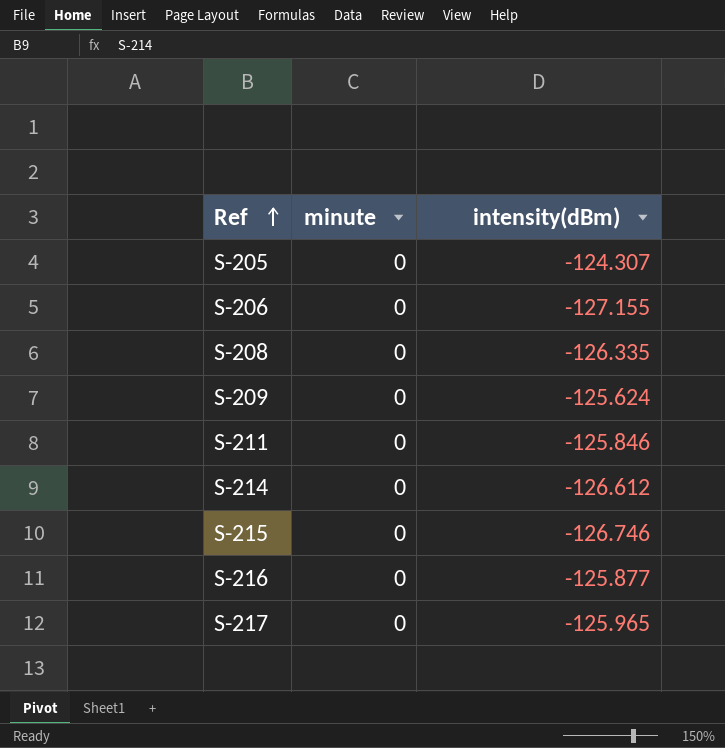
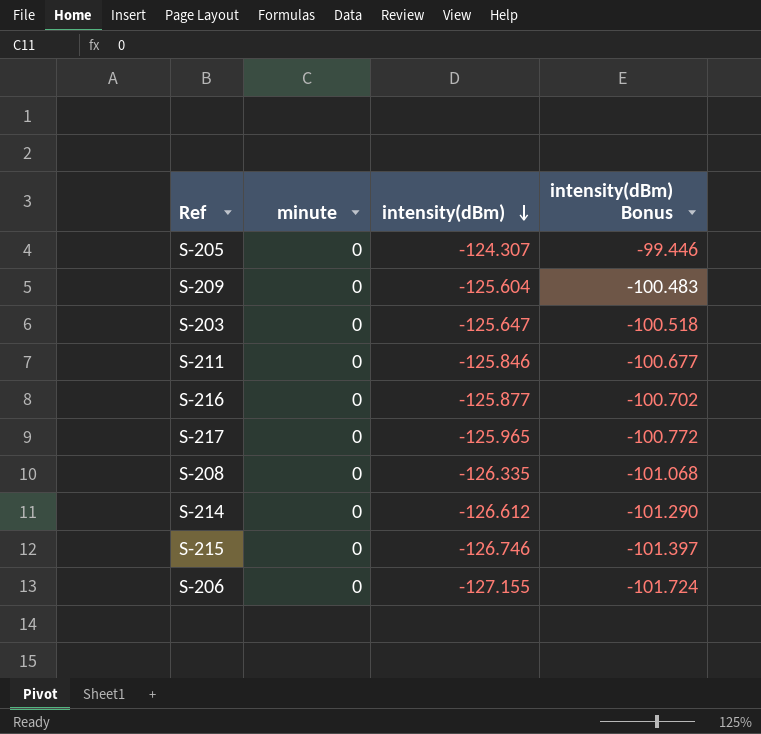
row order: Ref ascending -> intensity(dBm) descending
column intensity(dBm) Bonus | formula: none -> [intensity(dBm)] * 0.8
S-209 | intensity(dBm): -125.624 -> -125.604
row S-203: none -> 0 | -125.647 | -100.518

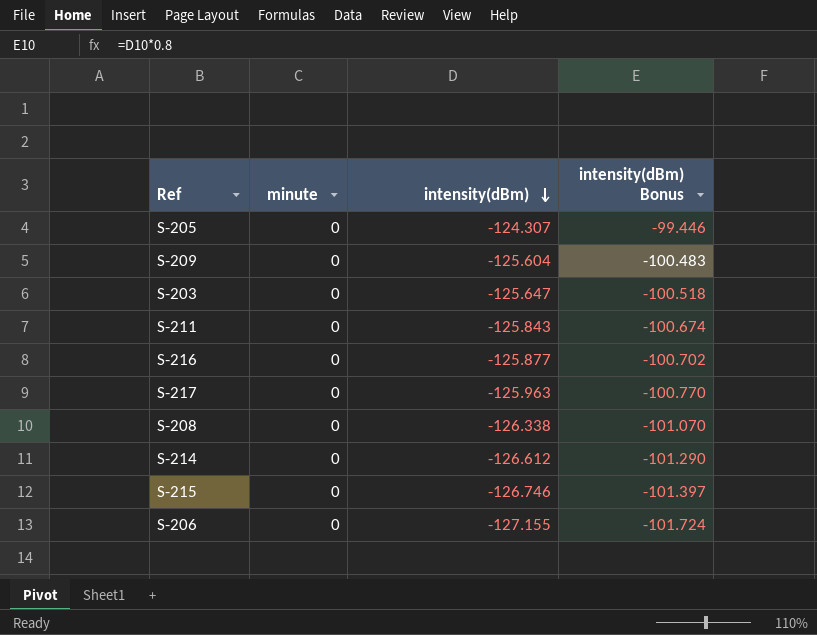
S-211 | intensity(dBm): -125.846 -> -125.843
S-211 | intensity(dBm) Bonus: -100.677 -> -100.674
S-217 | intensity(dBm): -125.965 -> -125.963
S-217 | intensity(dBm) Bonus: -100.772 -> -100.770
S-208 | intensity(dBm): -126.335 -> -126.338
S-208 | intensity(dBm) Bonus: -101.068 -> -101.070

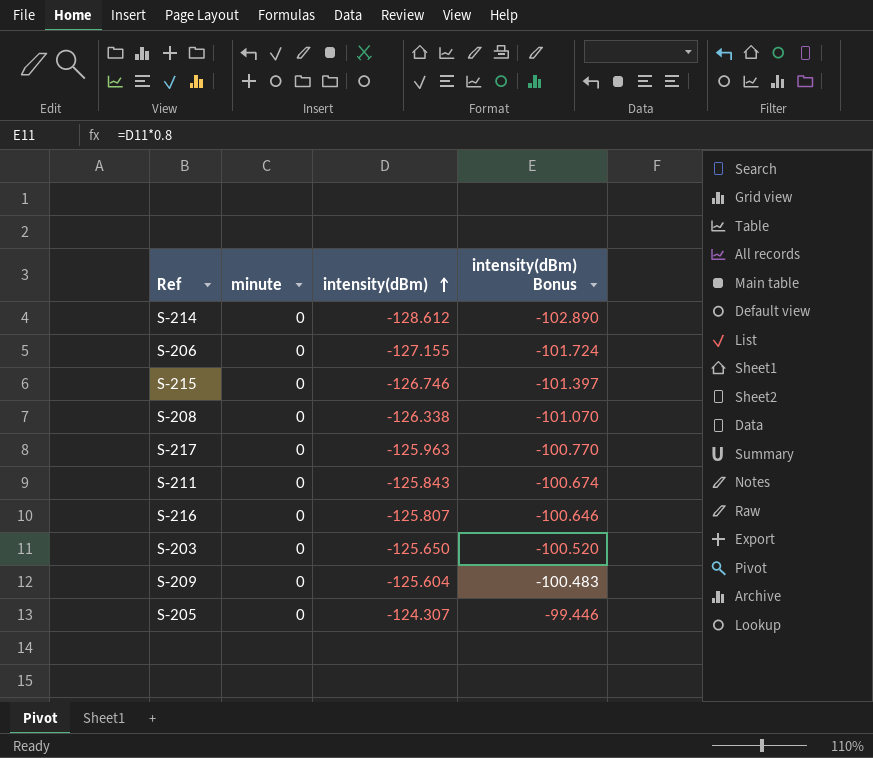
row order: intensity(dBm) descending -> intensity(dBm) ascending
S-214 | intensity(dBm): -126.612 -> -128.612
S-214 | intensity(dBm) Bonus: -101.290 -> -102.890
S-216 | intensity(dBm): -125.877 -> -125.807
S-216 | intensity(dBm) Bonus: -100.702 -> -100.646
S-203 | intensity(dBm): -125.647 -> -125.650
S-203 | intensity(dBm) Bonus: -100.518 -> -100.520

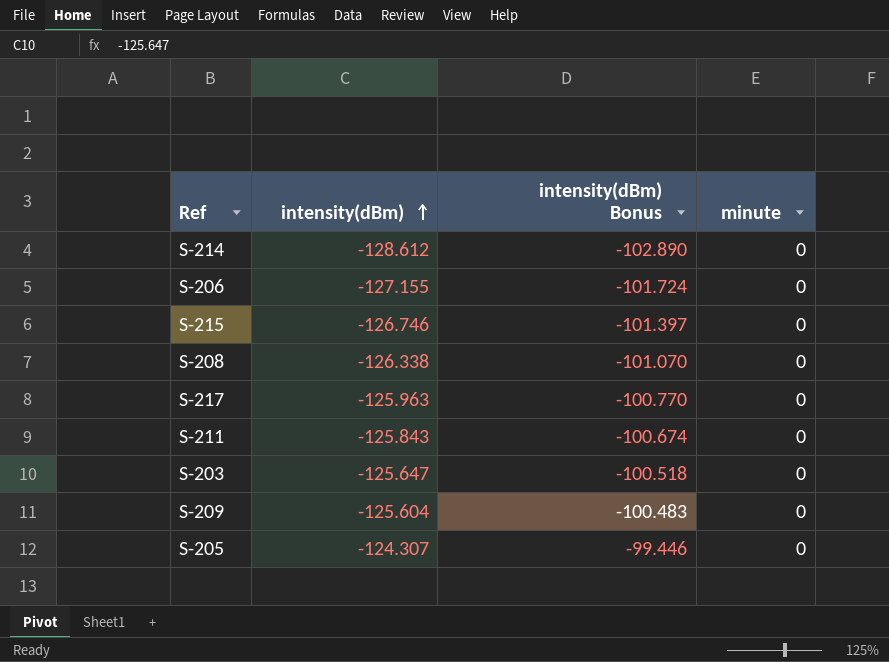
column minute | position: 2 -> 4
row S-216: 0 | -125.807 | -100.646 -> none
S-203 | intensity(dBm): -125.650 -> -125.647
S-203 | intensity(dBm) Bonus: -100.520 -> -100.518

